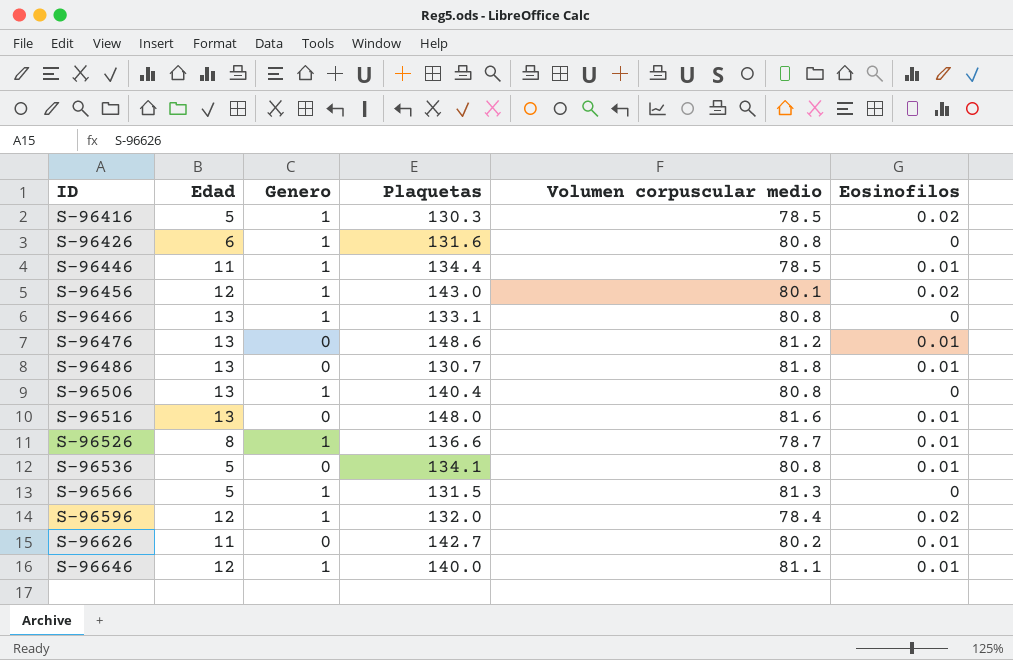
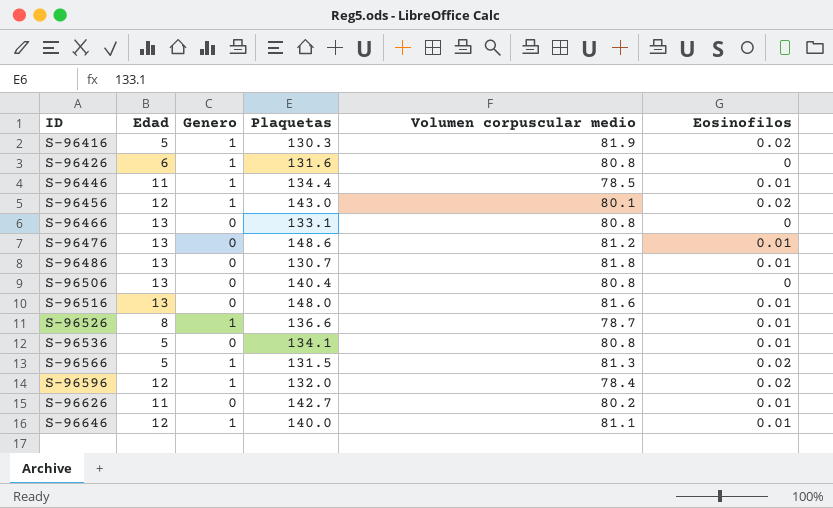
S-96416 | Volumen corpuscular medio: 78.5 -> 81.9
S-96466 | Genero: 1 -> 0
S-96506 | Genero: 1 -> 0
S-96566 | Eosinofilos: 0 -> 0.02

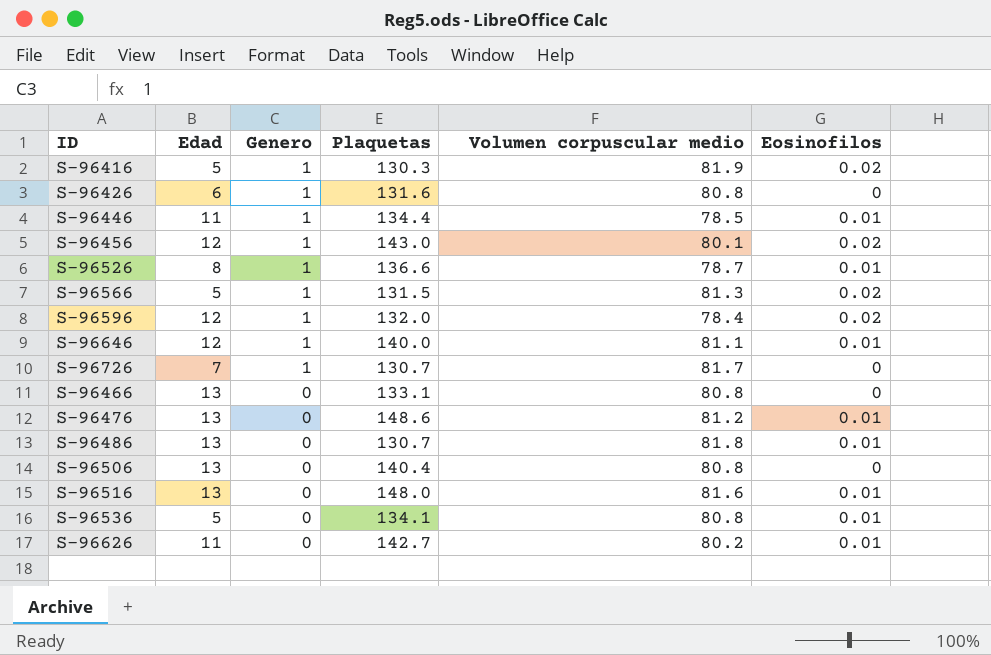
row order: ID ascending -> Genero descending
row S-96726: none -> 7 | 1 | 130.7 | 81.7 | 0

